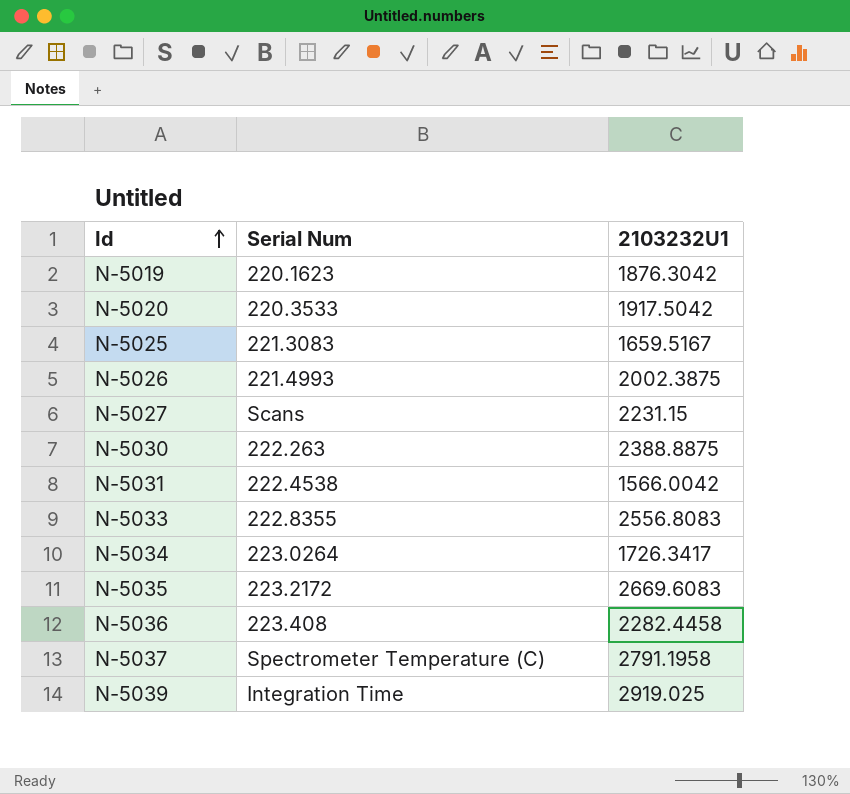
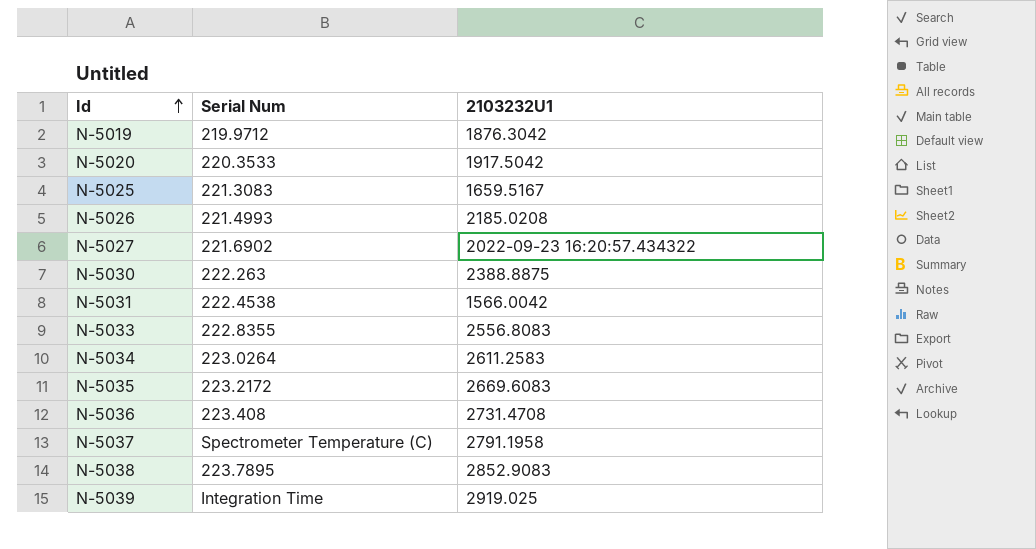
N-5019 | Serial Num: 220.1623 -> 219.9712
N-5026 | 2103232U1: 2002.3875 -> 2185.0208
N-5027 | Serial Num: Scans -> 221.6902
N-5027 | 2103232U1: 2231.15 -> 2022-09-23 16:20:57.434322
N-5034 | 2103232U1: 1726.3417 -> 2611.2583
N-5036 | 2103232U1: 2282.4458 -> 2731.4708
row N-5038: none -> 223.7895 | 2852.9083

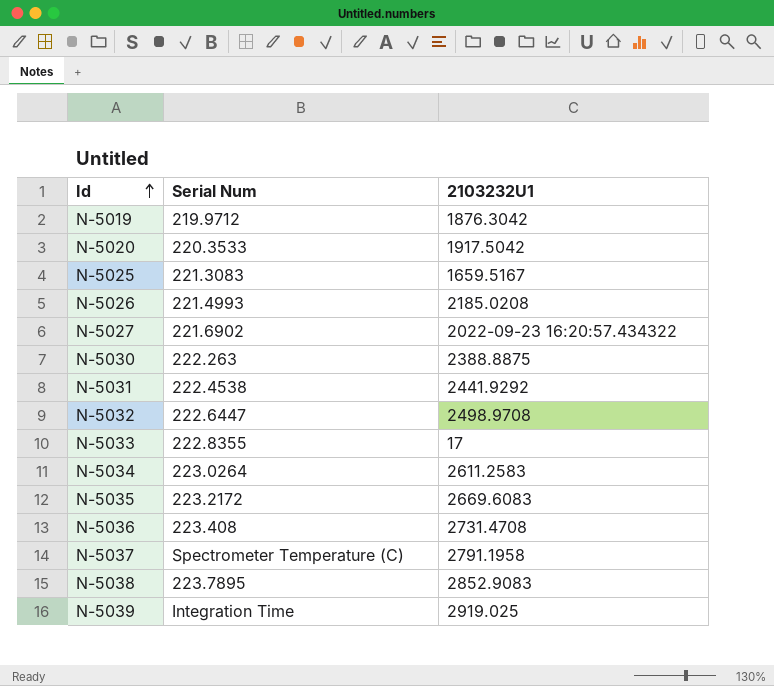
N-5031 | 2103232U1: 1566.0042 -> 2441.9292
row N-5032: none -> 222.6447 | 2498.9708
N-5033 | 2103232U1: 2556.8083 -> 17

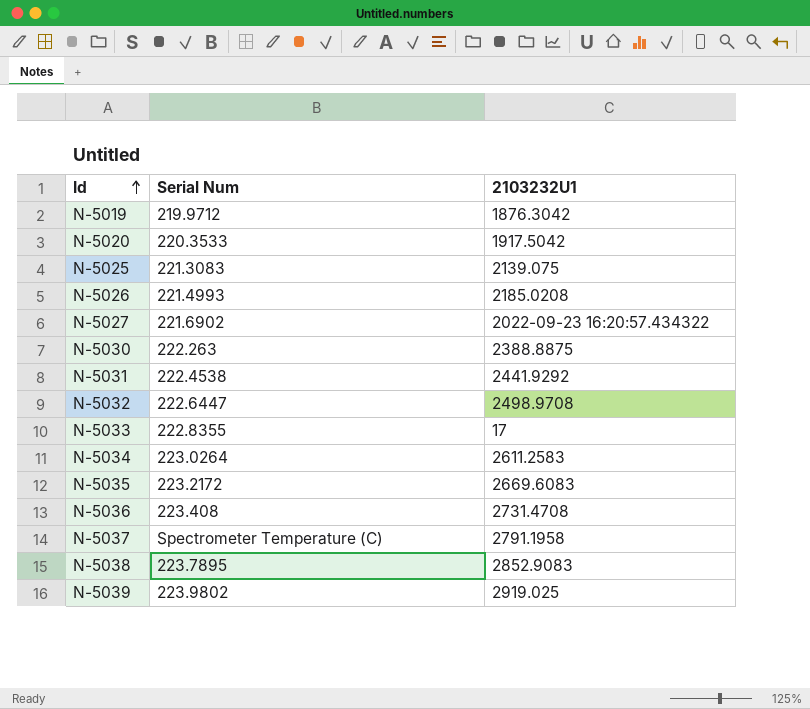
N-5025 | 2103232U1: 1659.5167 -> 2139.075
N-5039 | Serial Num: Integration Time -> 223.9802

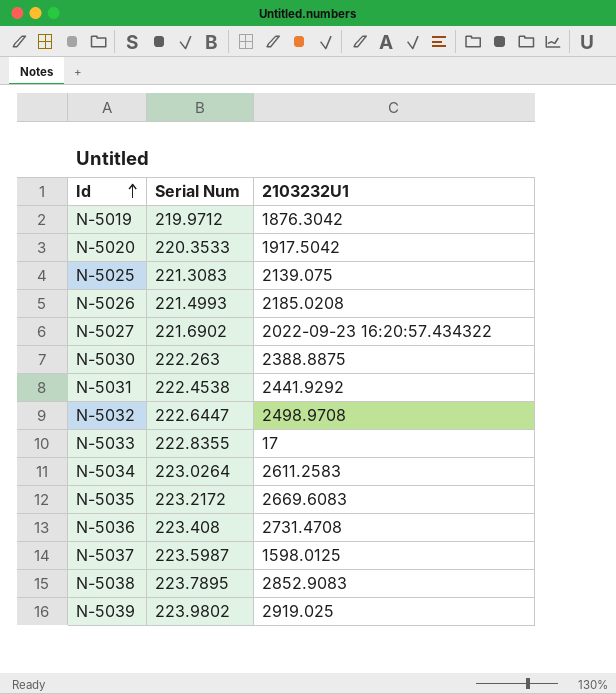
N-5037 | Serial Num: Spectrometer Temperature (C) -> 223.5987
N-5037 | 2103232U1: 2791.1958 -> 1598.0125

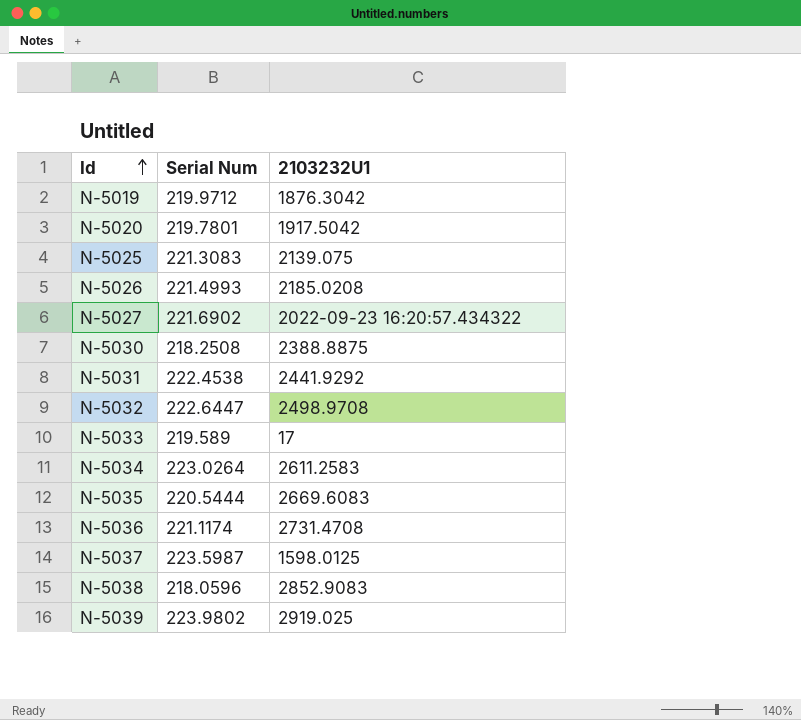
N-5020 | Serial Num: 220.3533 -> 219.7801
N-5030 | Serial Num: 222.263 -> 218.2508
N-5033 | Serial Num: 222.8355 -> 219.589
N-5035 | Serial Num: 223.2172 -> 220.5444
N-5036 | Serial Num: 223.408 -> 221.1174
N-5038 | Serial Num: 223.7895 -> 218.0596

